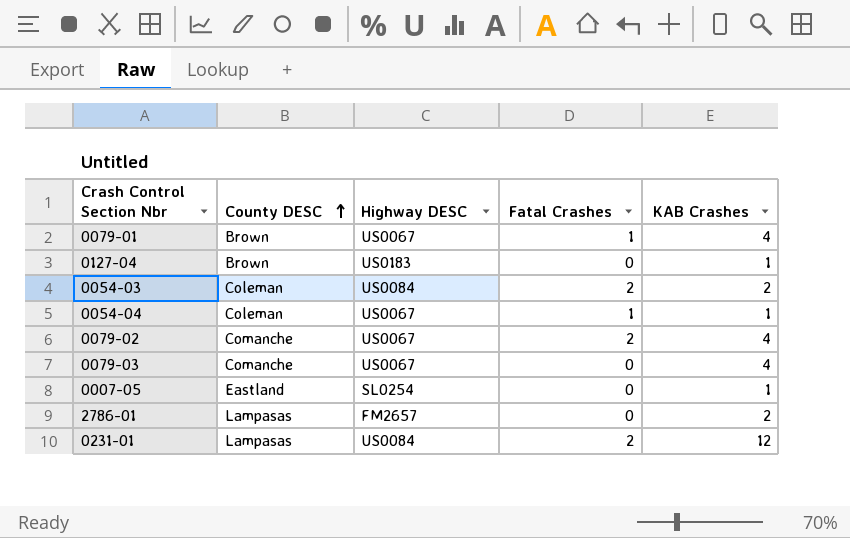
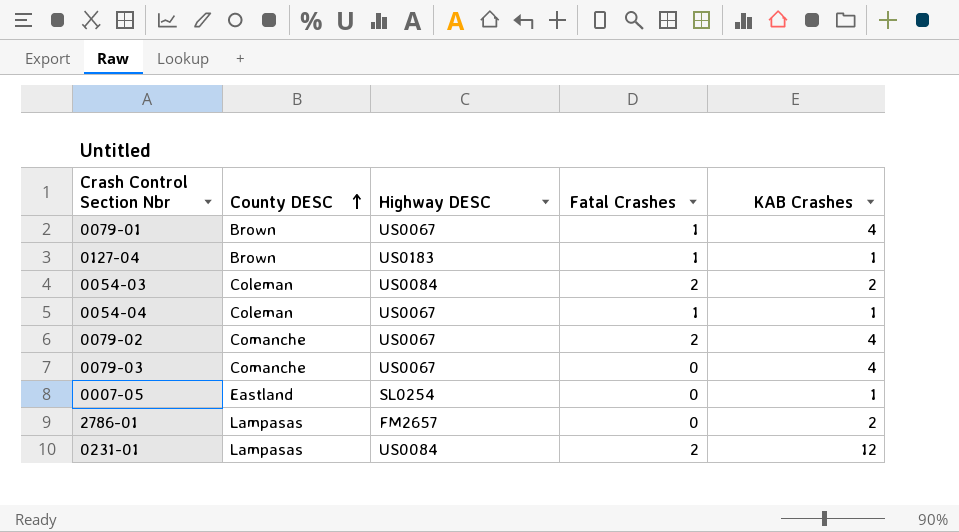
0127-04 | Fatal Crashes: 0 -> 1

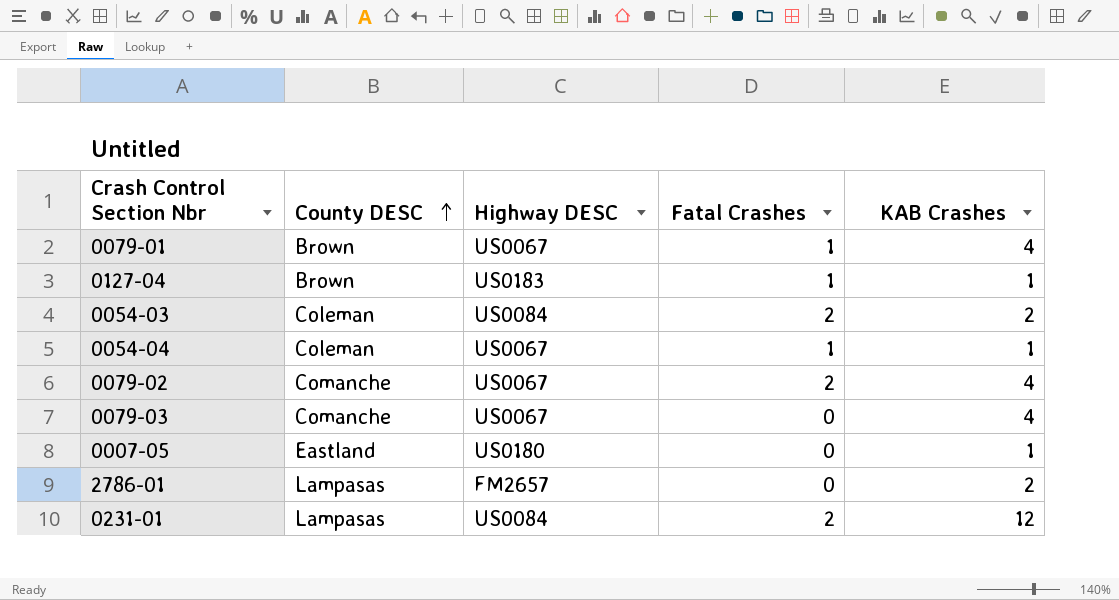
0007-05 | Highway DESC: SL0254 -> US0180

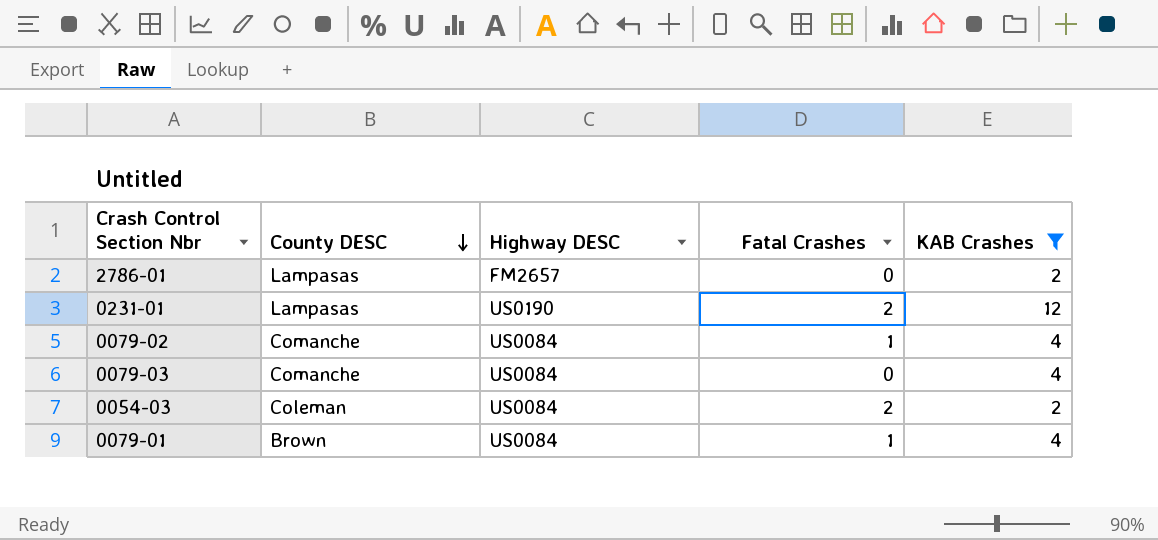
filter: none -> KAB Crashes != 1
row order: County DESC ascending -> County DESC descending
0231-01 | Highway DESC: US0084 -> US0190
0079-02 | Highway DESC: US0067 -> US0084
0079-02 | Fatal Crashes: 2 -> 1
0079-03 | Highway DESC: US0067 -> US0084
0079-01 | Highway DESC: US0067 -> US0084

